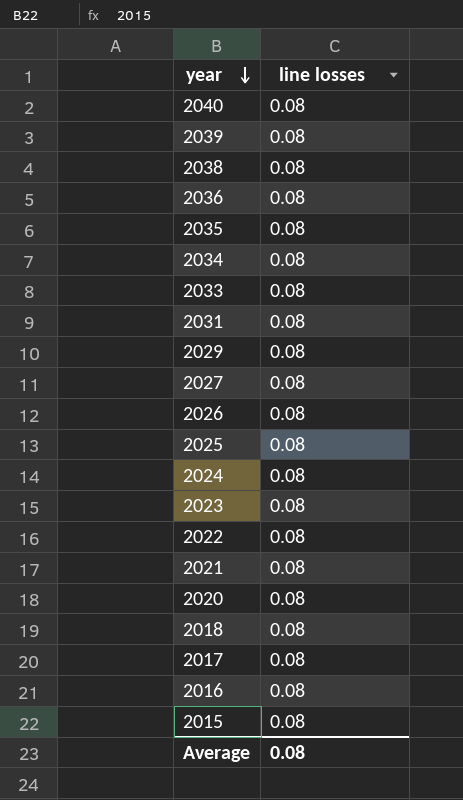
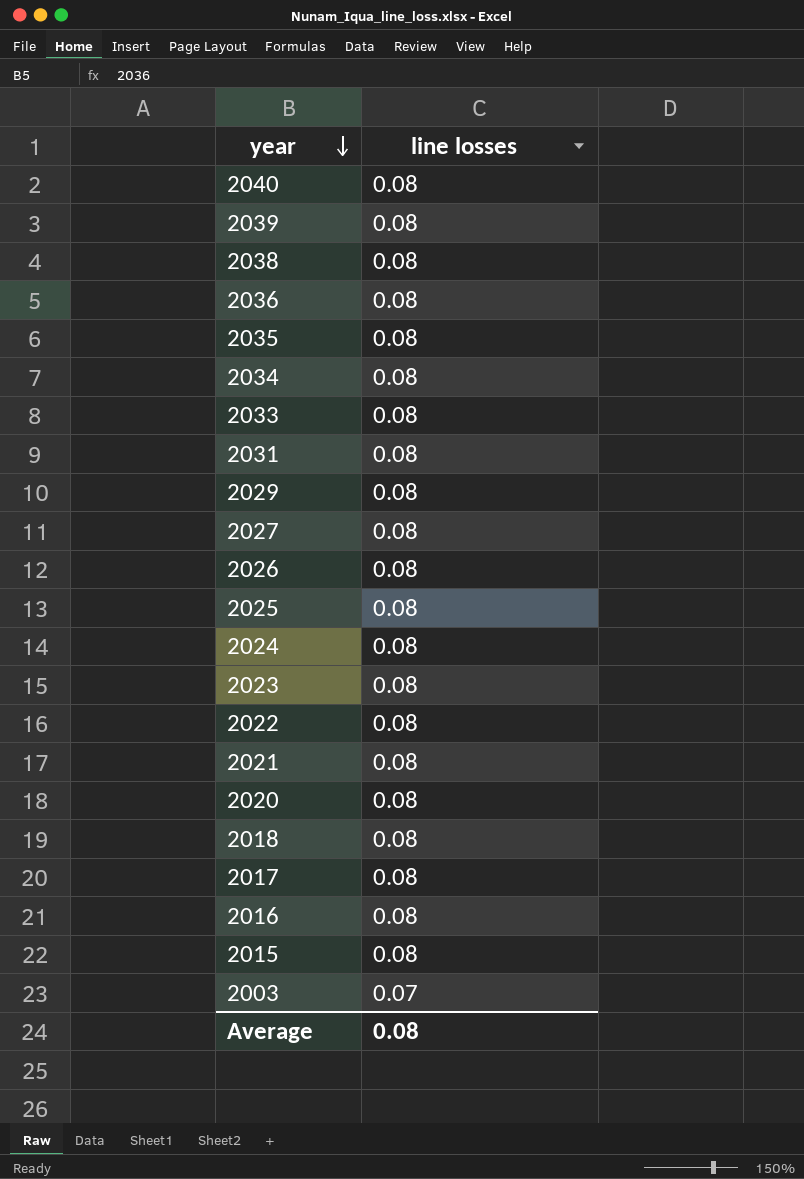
row 2003: none -> 0.07

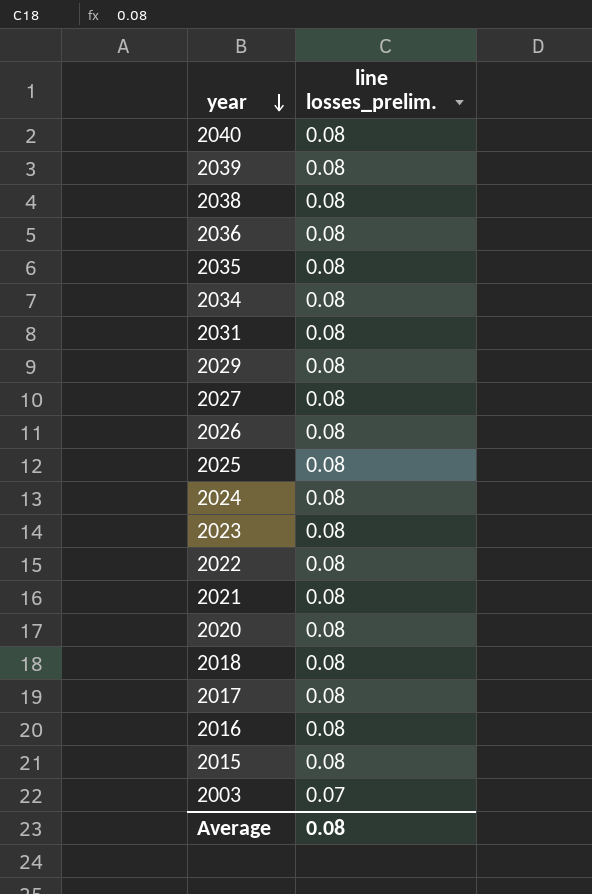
column name: line losses -> line losses_prelim.
row 2033: 0.08 -> none

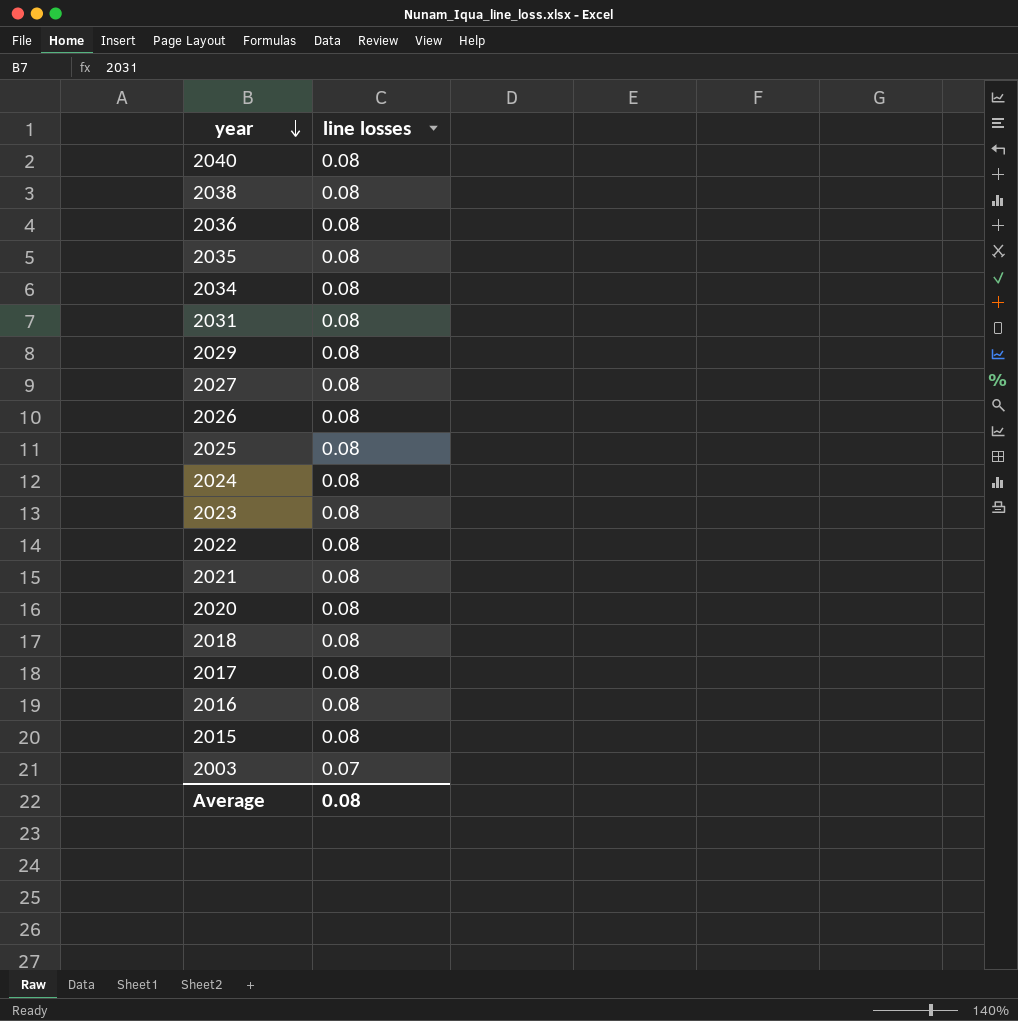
column name: line losses_prelim. -> line losses
row 2039: 0.08 -> none

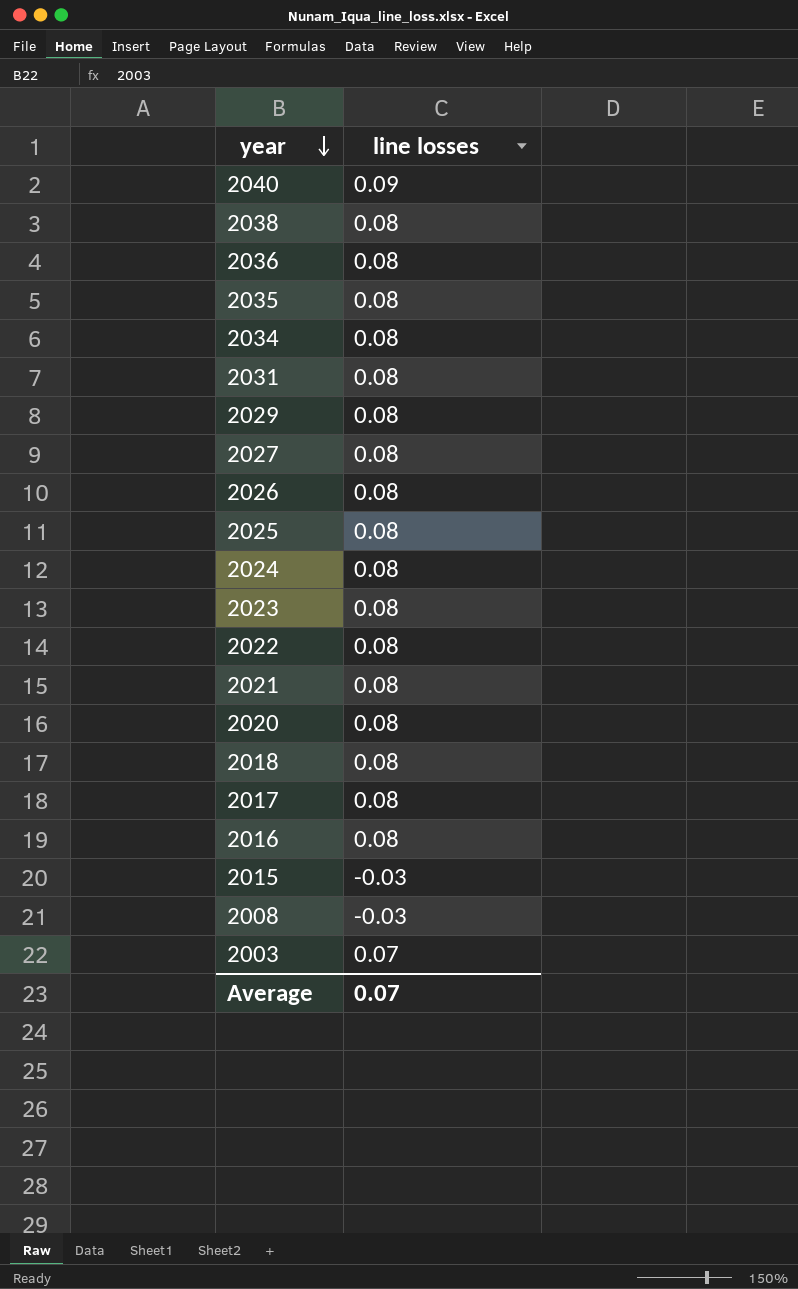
2040 | line losses: 0.08 -> 0.09
2015 | line losses: 0.08 -> -0.03
row 2008: none -> -0.03
Average | line losses: 0.08 -> 0.07

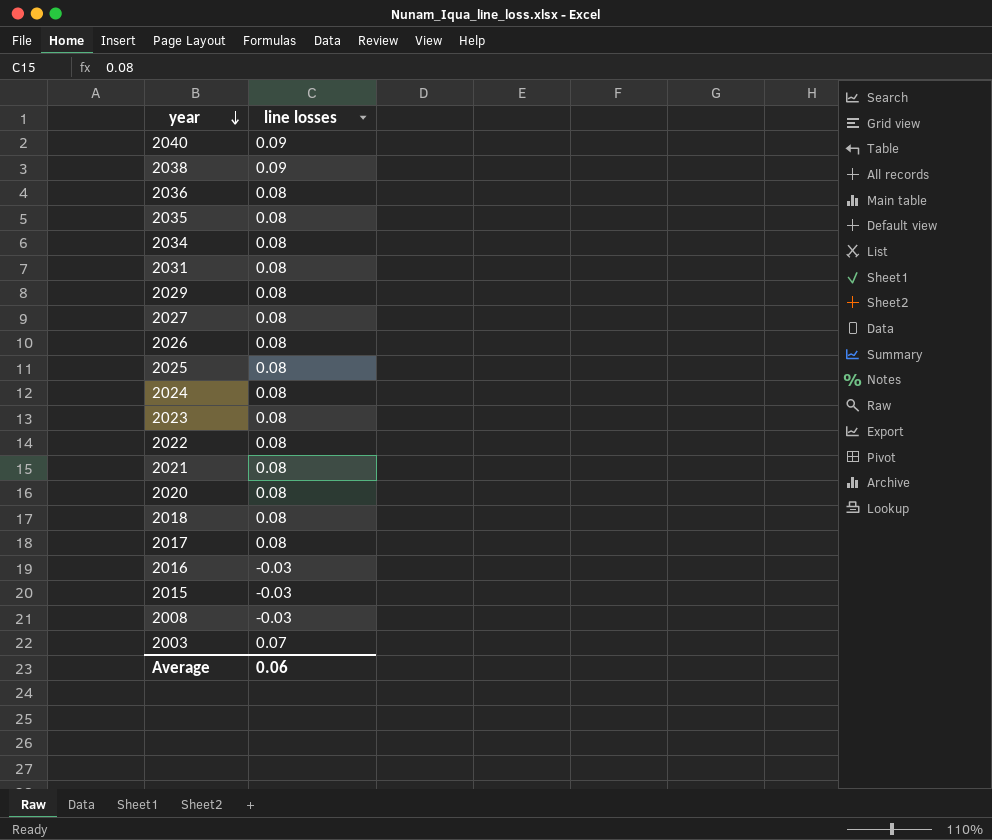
2038 | line losses: 0.08 -> 0.09
2016 | line losses: 0.08 -> -0.03
Average | line losses: 0.07 -> 0.06

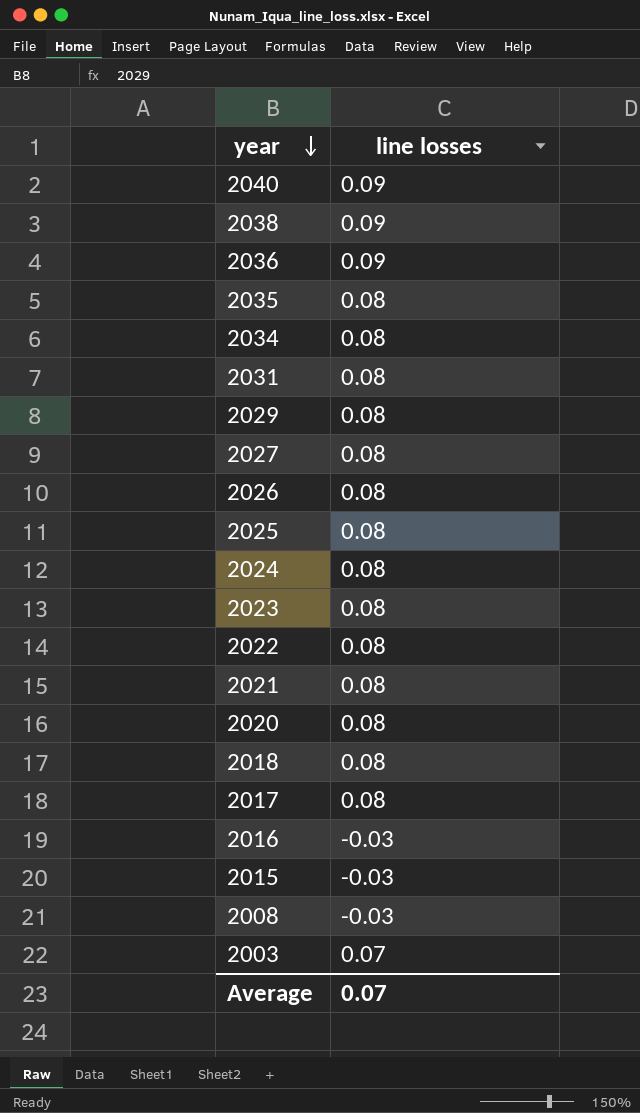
2036 | line losses: 0.08 -> 0.09
Average | line losses: 0.06 -> 0.07

